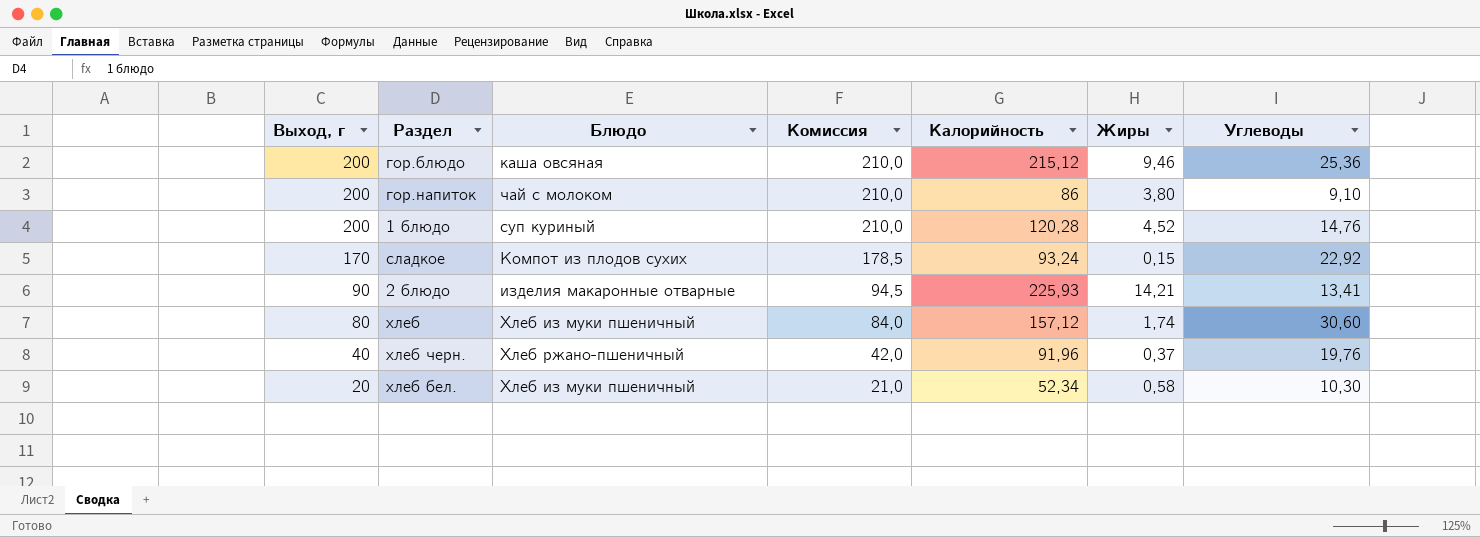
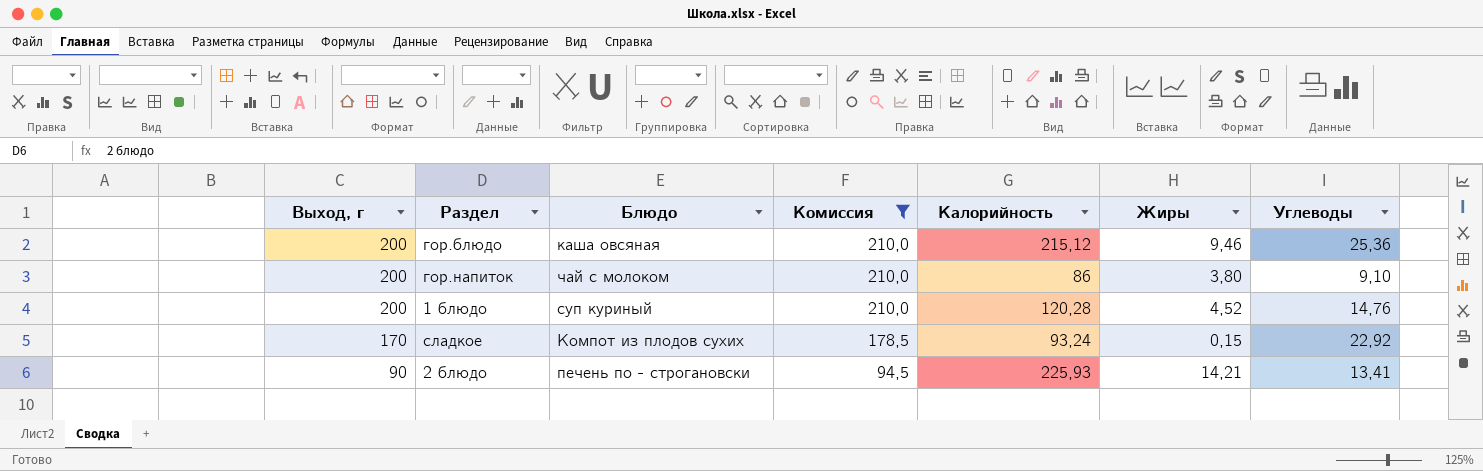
filter: none -> Комиссия >= 94,5
2 блюдо | Блюдо: изделия макаронные отварные -> печень по - строгановски

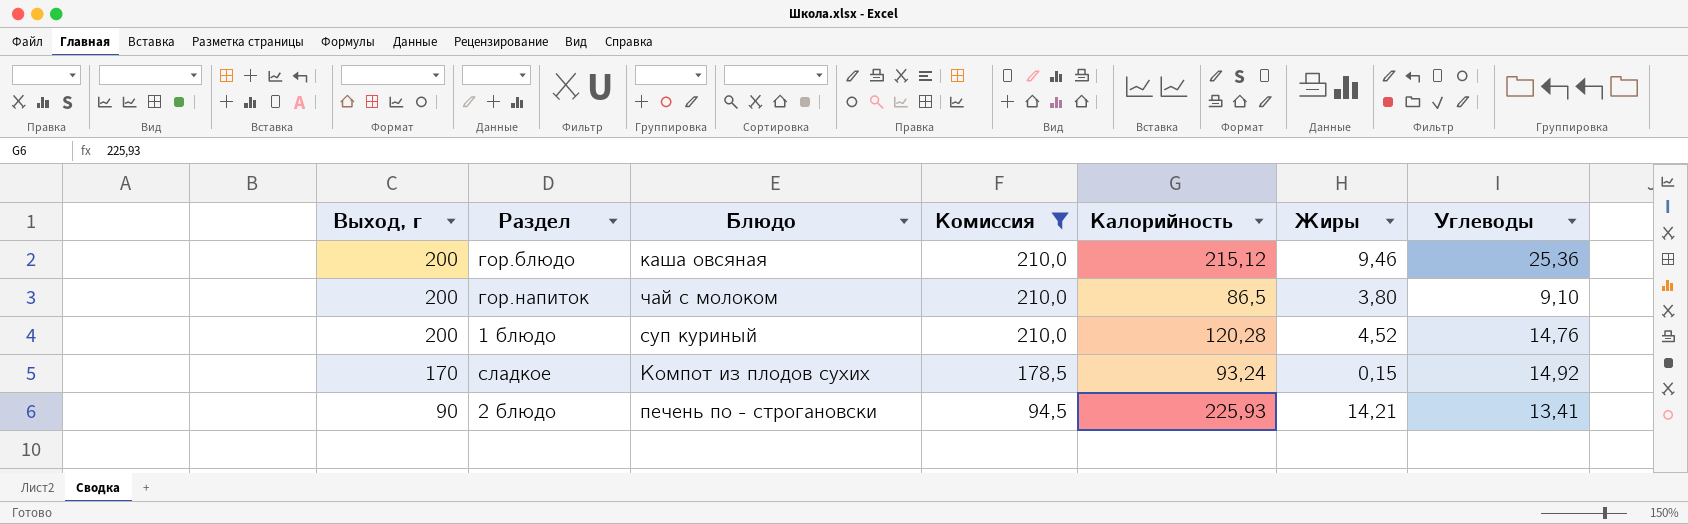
гор.напиток | Калорийность: 86 -> 86,5
сладкое | Углеводы: 22,92 -> 14,92

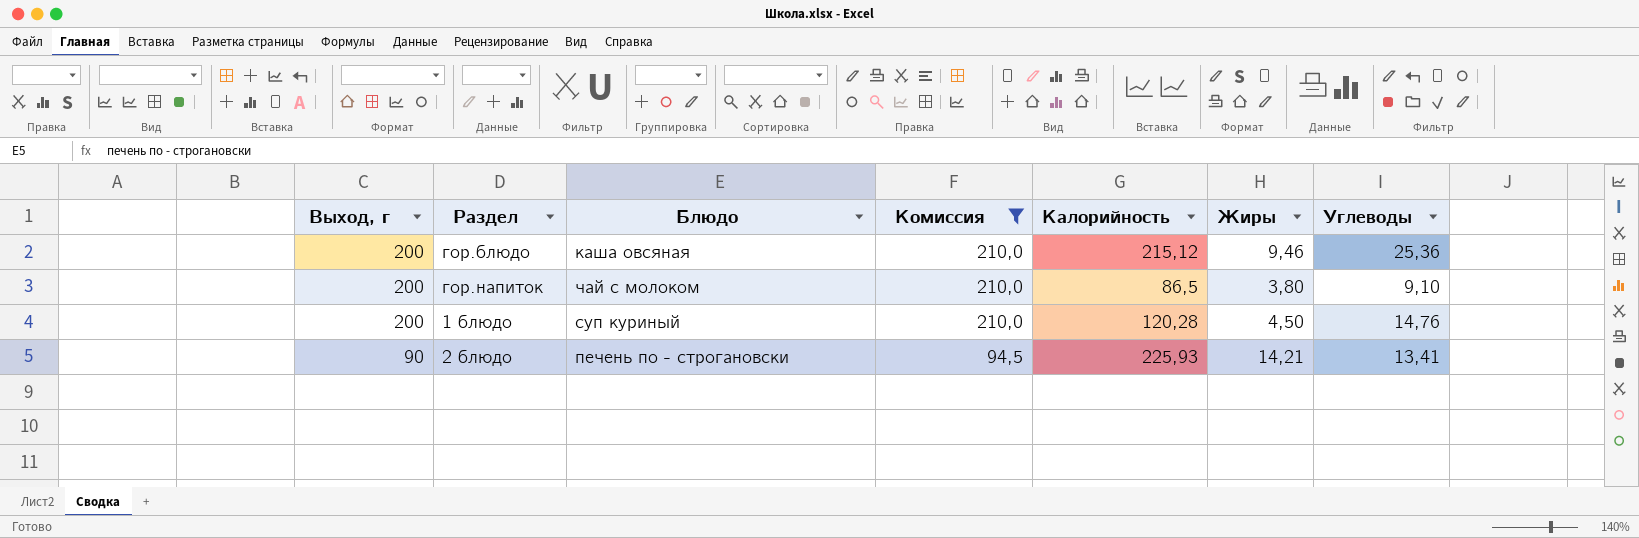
row сладкое: 170 | Компот из плодов сухих | 178,5 | 93,24 | 0,15 | 14,92 -> none
1 блюдо | Жиры: 4,52 -> 4,50

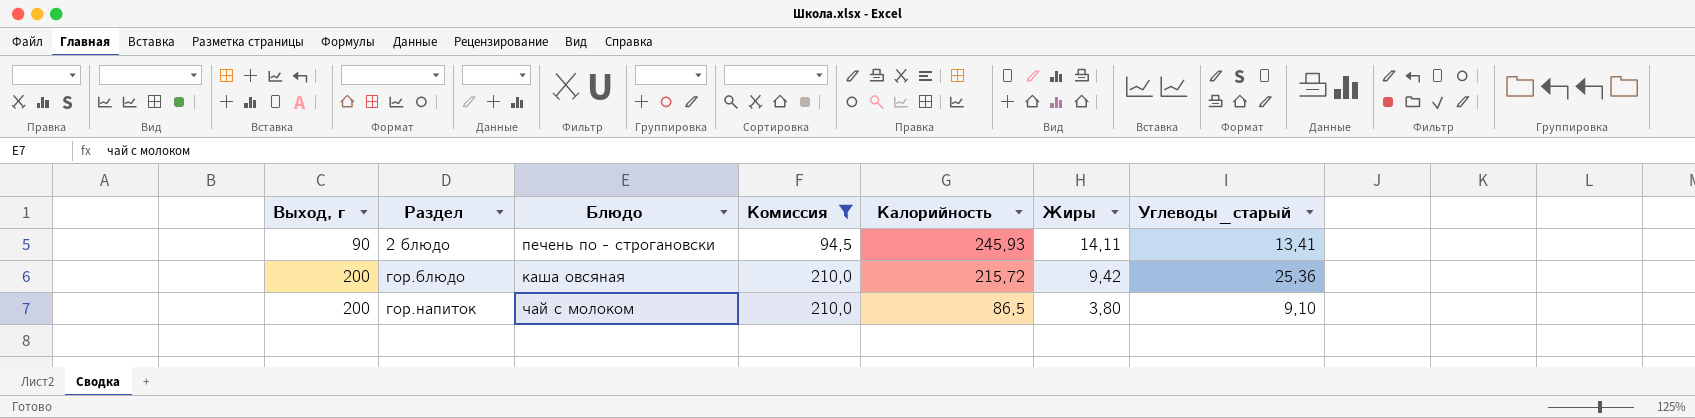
row order: Выход, г descending -> Выход, г ascending
column name: Углеводы -> Углеводы_старый
row 1 блюдо: 200 | суп куриный | 210,0 | 120,28 | 4,50 | 14,76 -> none
2 блюдо | Калорийность: 225,93 -> 245,93
2 блюдо | Жиры: 14,21 -> 14,11
гор.блюдо | Калорийность: 215,12 -> 215,72
гор.блюдо | Жиры: 9,46 -> 9,42

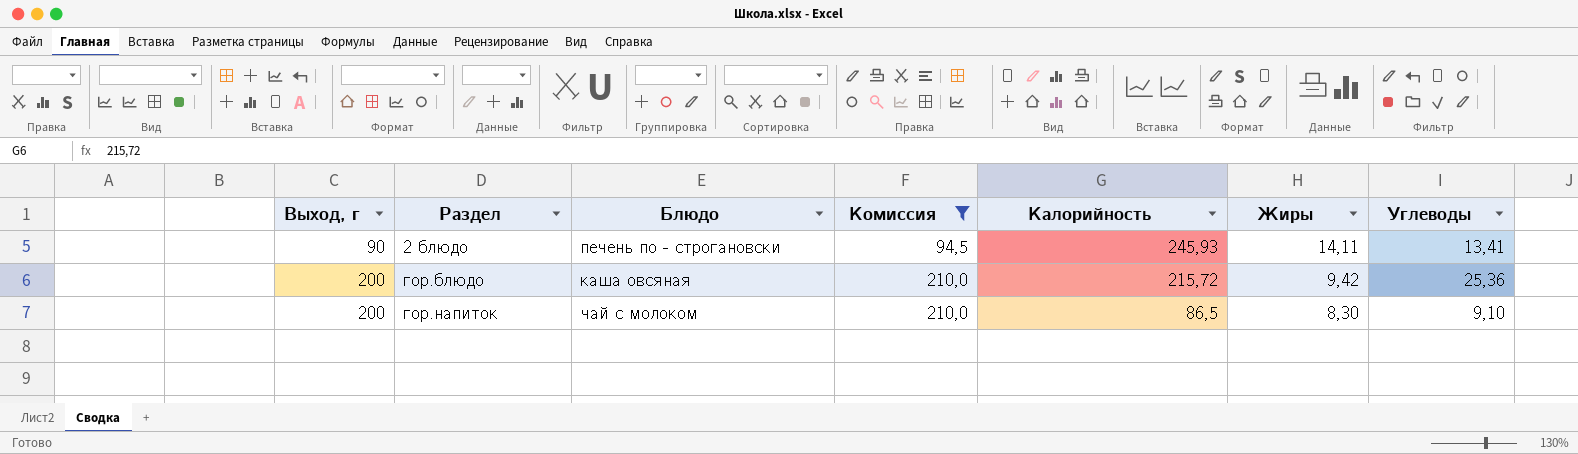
column name: Углеводы_старый -> Углеводы
гор.напиток | Жиры: 3,80 -> 8,30

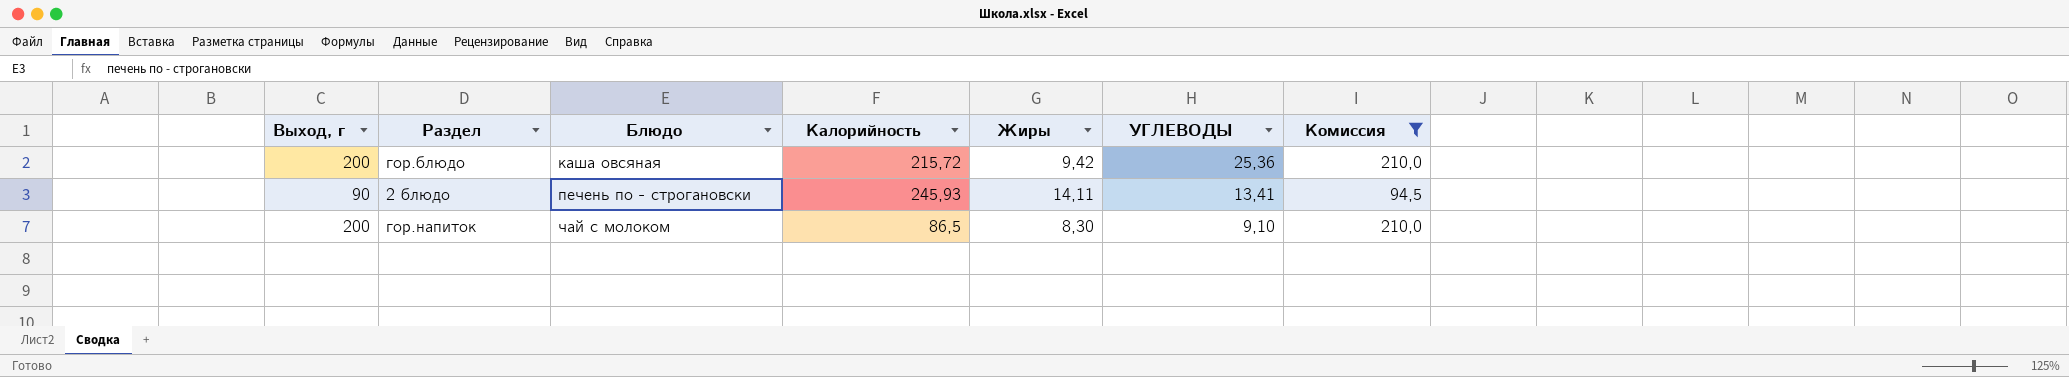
row order: Выход, г ascending -> Блюдо ascending
column name: Углеводы -> УГЛЕВОДЫ
column Комиссия | position: 4 -> 7

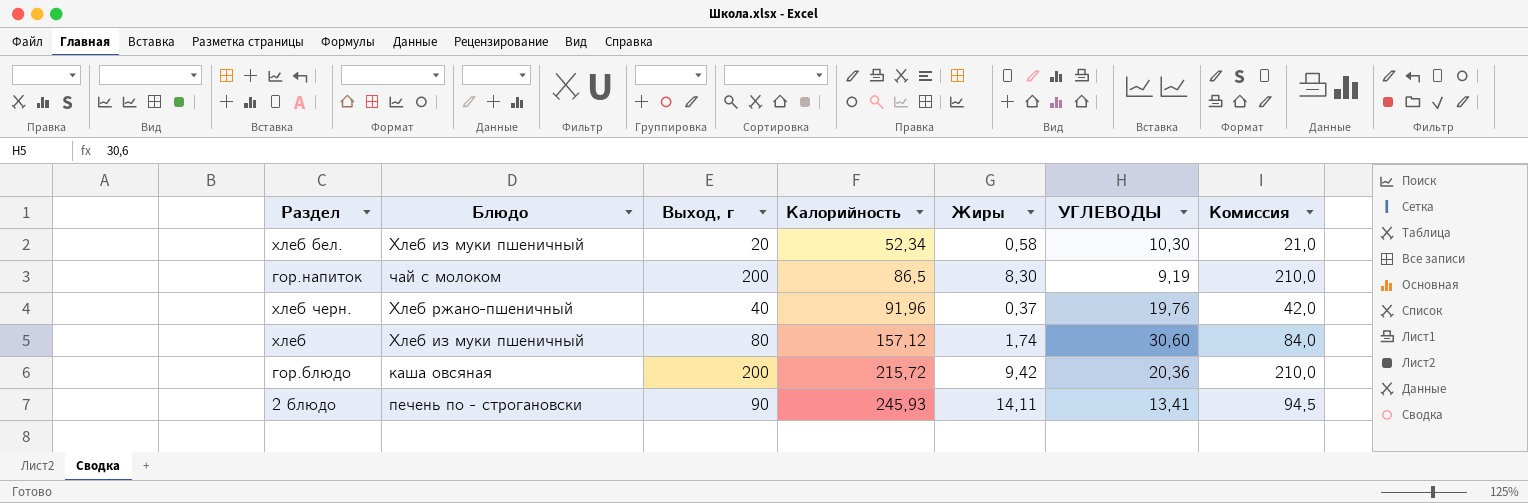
filter: Комиссия >= 94,5 -> none
row order: Блюдо ascending -> Калорийность ascending
column Выход, г | position: 1 -> 3
гор.напиток | УГЛЕВОДЫ: 9,10 -> 9,19
гор.блюдо | УГЛЕВОДЫ: 25,36 -> 20,36

